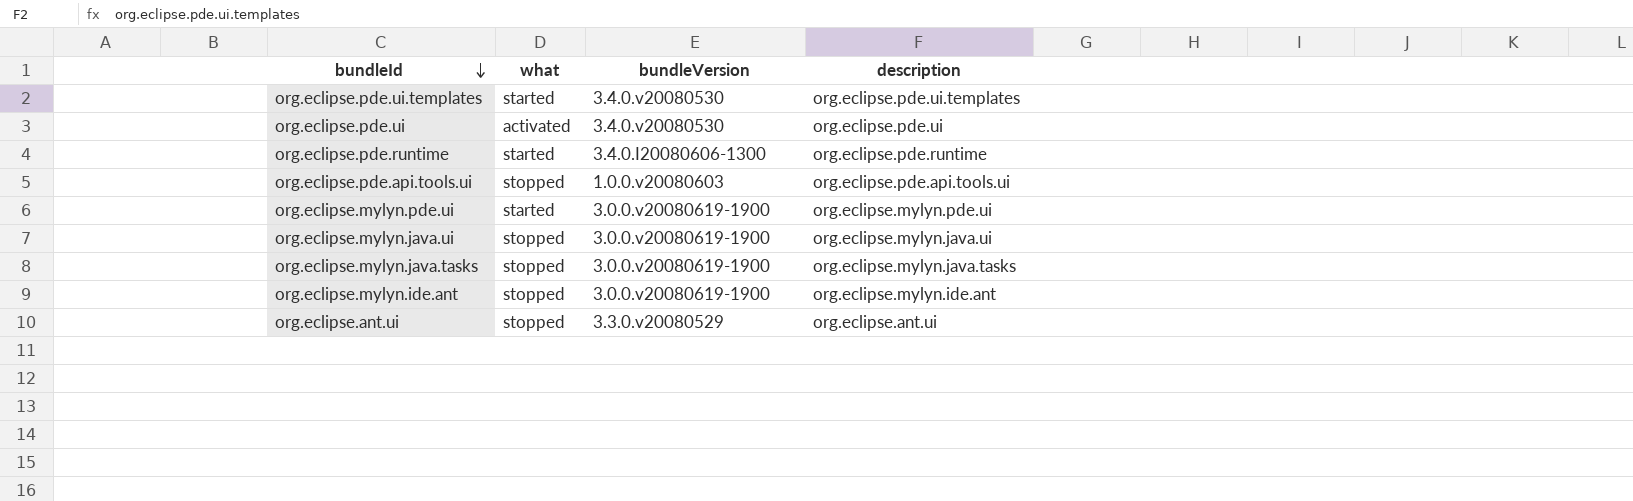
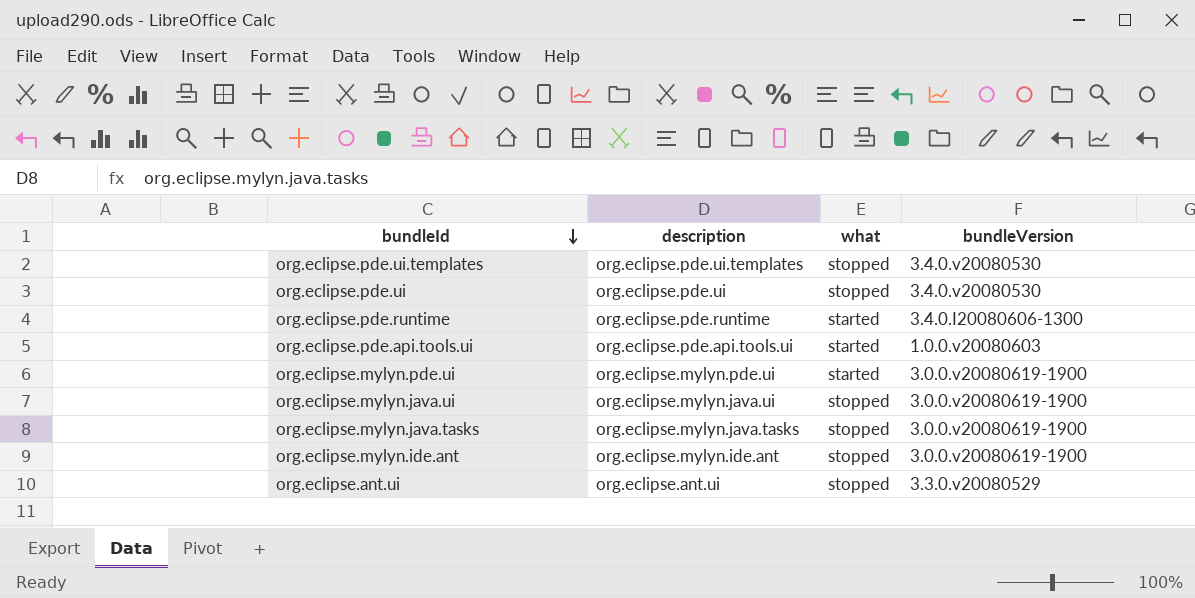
column description | position: 4 -> 2
org.eclipse.pde.ui.templates | what: started -> stopped
org.eclipse.pde.ui | what: activated -> stopped
org.eclipse.pde.api.tools.ui | what: stopped -> started

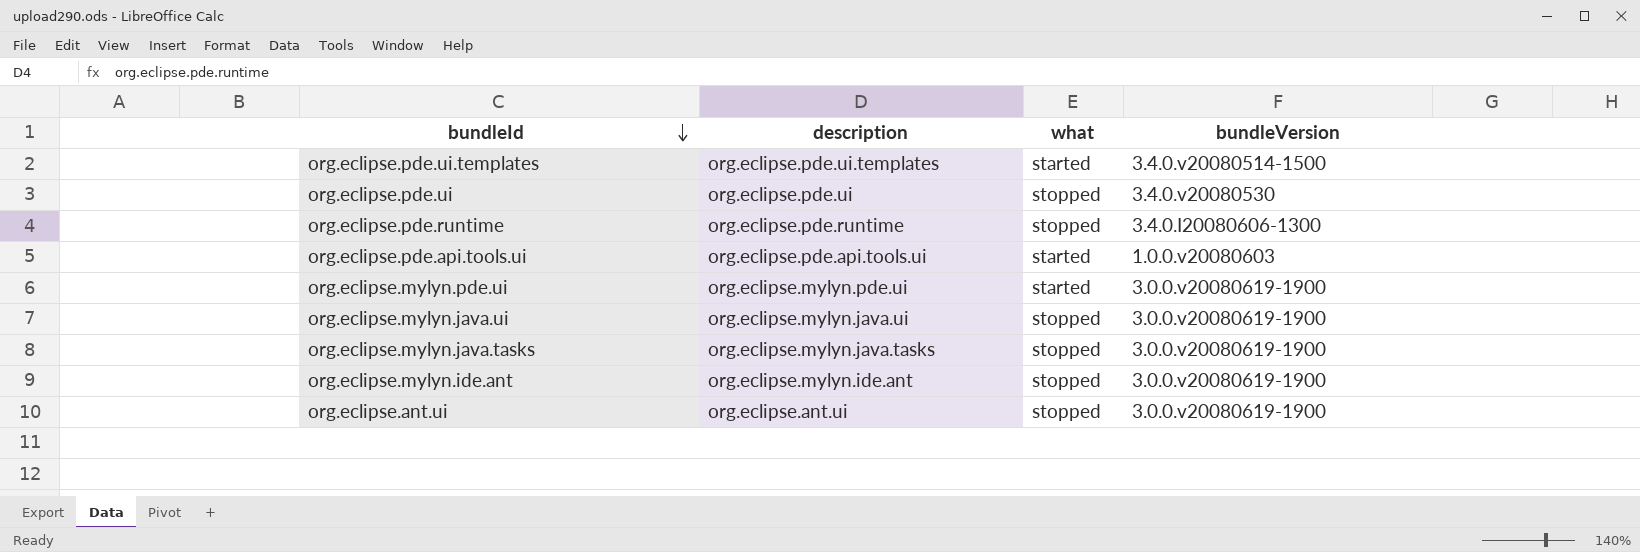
org.eclipse.pde.ui.templates | what: stopped -> started
org.eclipse.pde.ui.templates | bundleVersion: 3.4.0.v20080530 -> 3.4.0.v20080514-1500
org.eclipse.pde.runtime | what: started -> stopped
org.eclipse.ant.ui | bundleVersion: 3.3.0.v20080529 -> 3.0.0.v20080619-1900

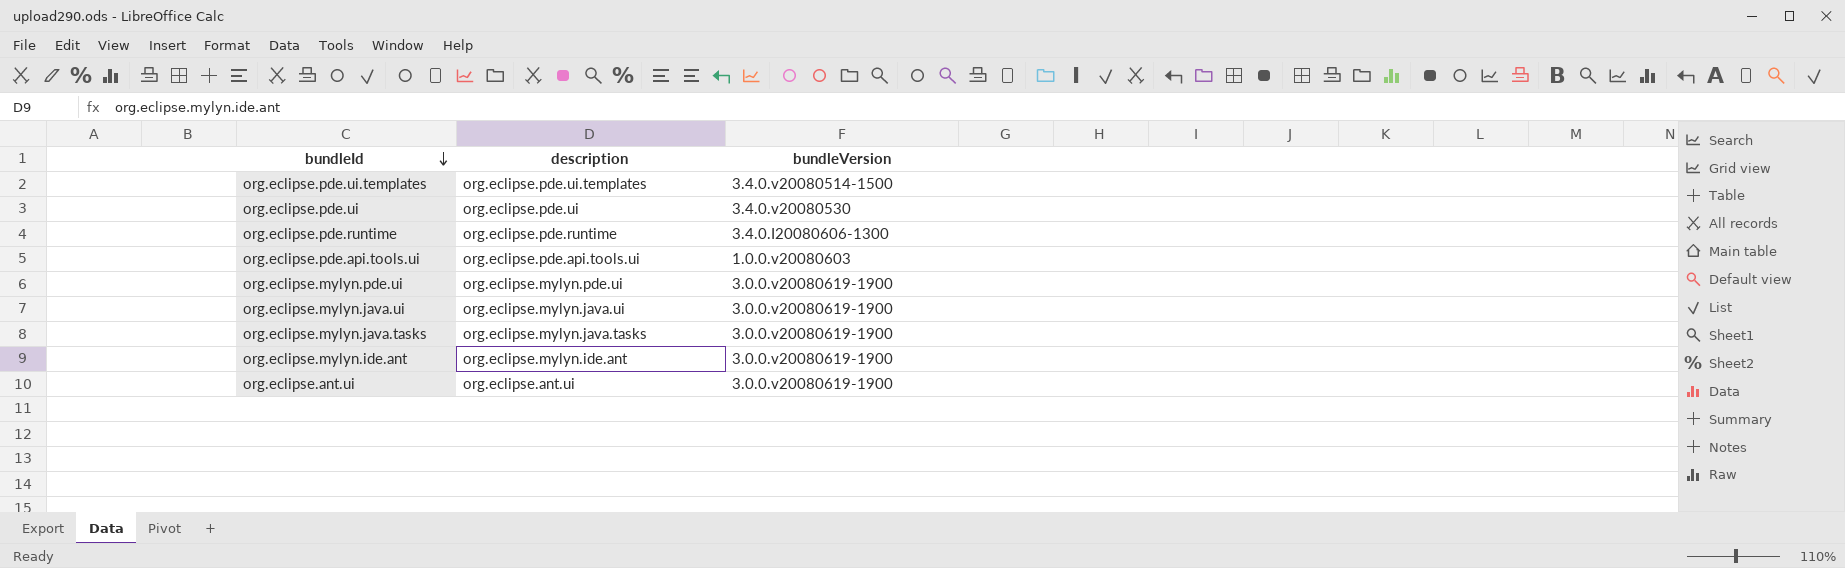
column what | position: 3 -> none

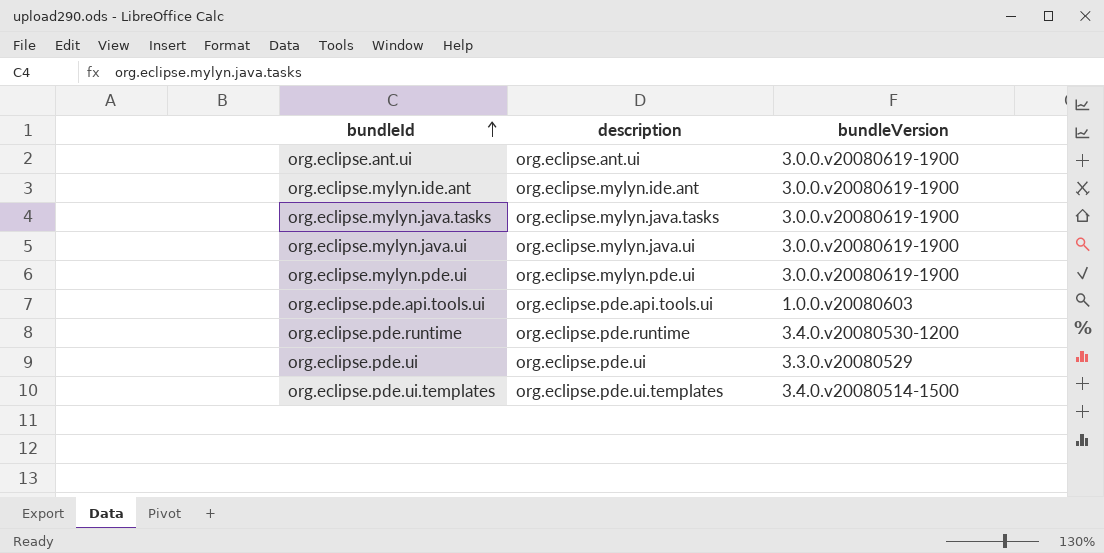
row order: bundleId descending -> bundleId ascending
org.eclipse.pde.runtime | bundleVersion: 3.4.0.I20080606-1300 -> 3.4.0.v20080530-1200
org.eclipse.pde.ui | bundleVersion: 3.4.0.v20080530 -> 3.3.0.v20080529

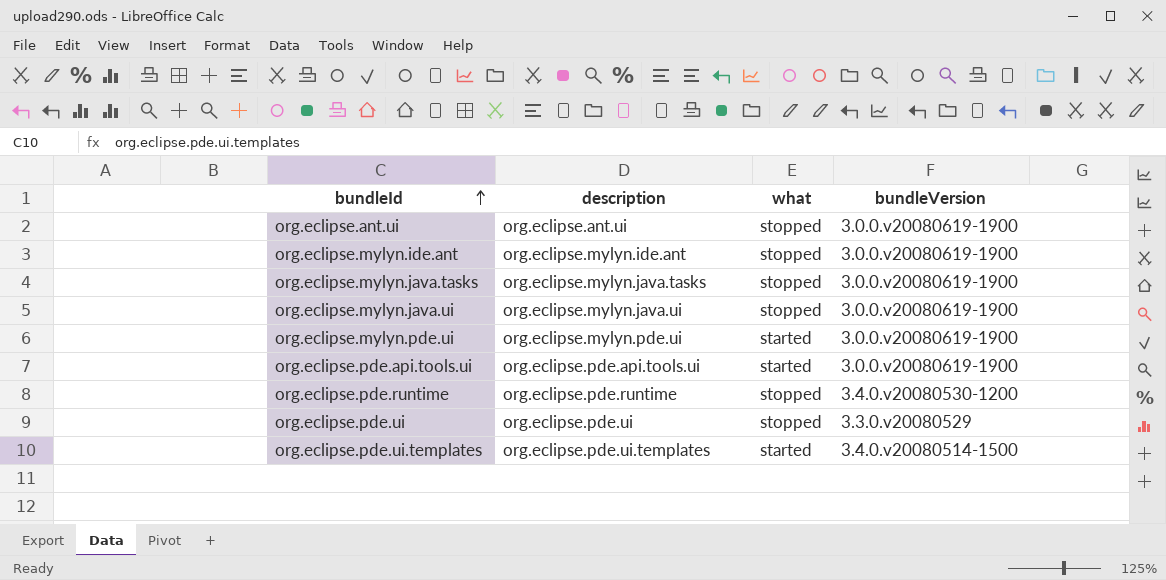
column what | position: none -> 3
org.eclipse.pde.api.tools.ui | bundleVersion: 1.0.0.v20080603 -> 3.0.0.v20080619-1900

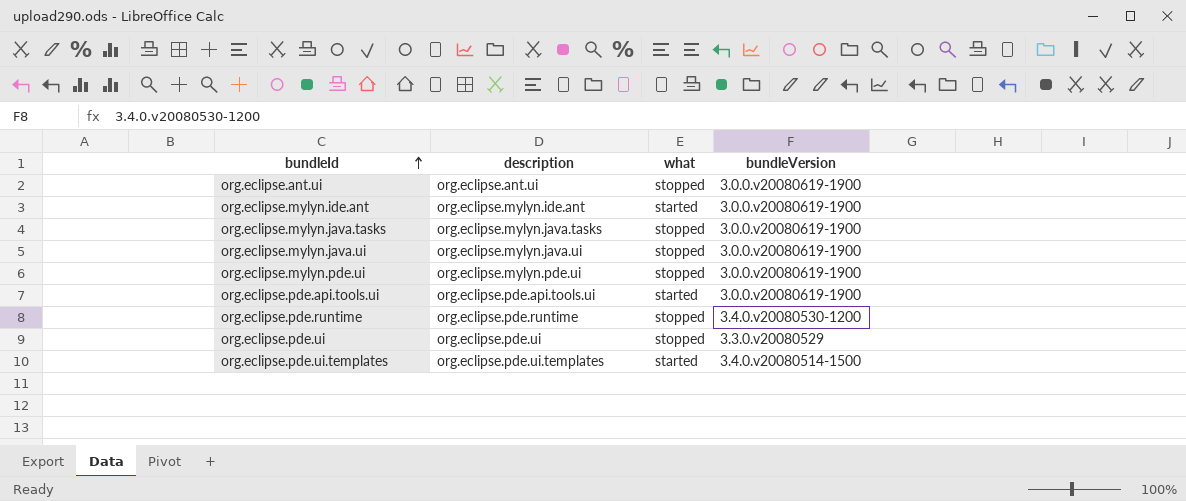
org.eclipse.mylyn.ide.ant | what: stopped -> started
org.eclipse.mylyn.pde.ui | what: started -> stopped

